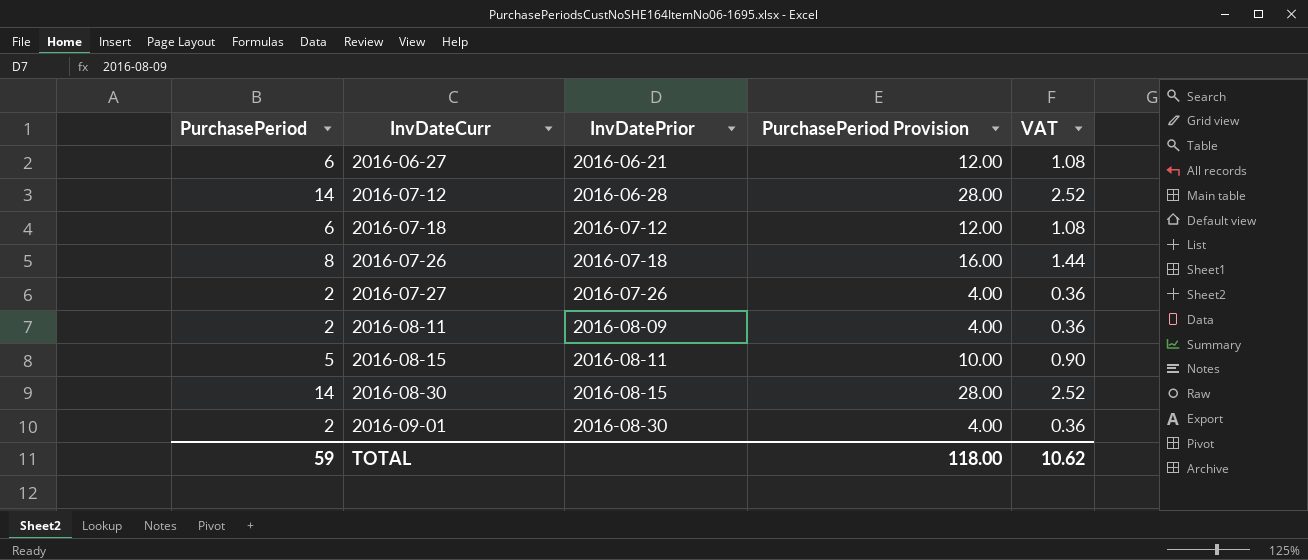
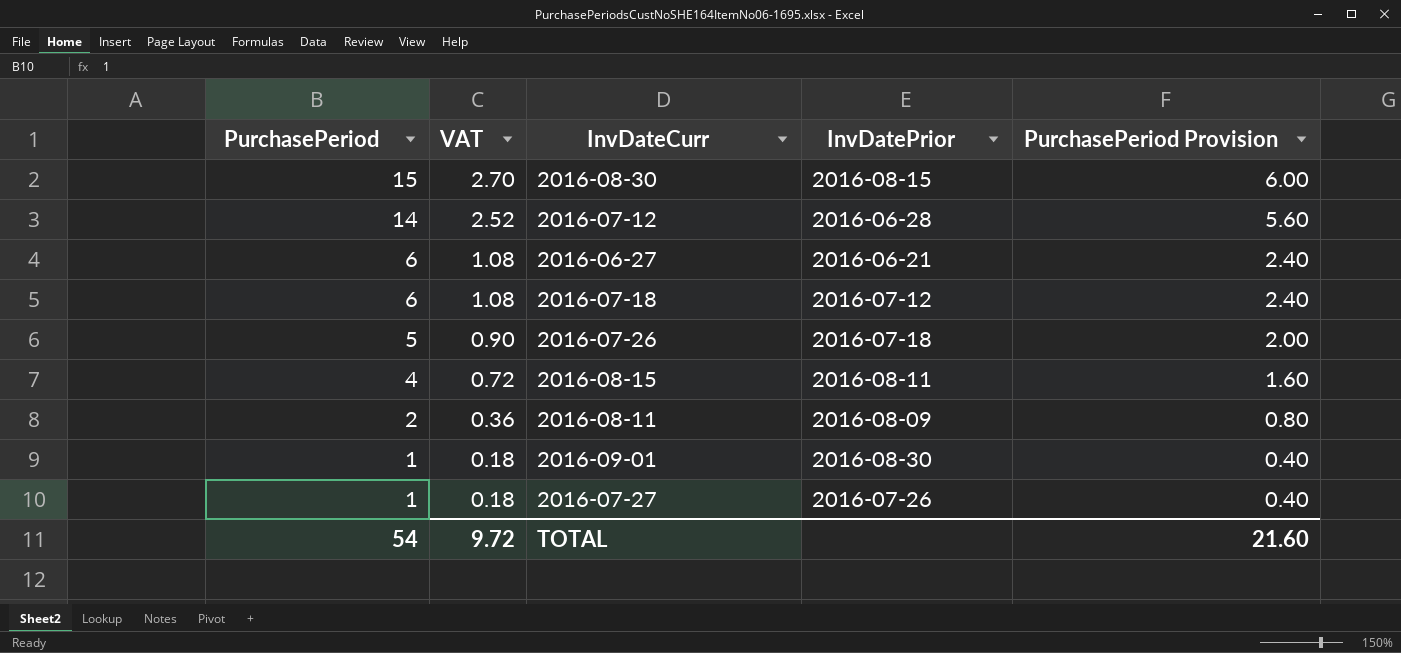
row order: InvDateCurr ascending -> PurchasePeriod descending
column VAT | position: 5 -> 2
column PurchasePeriod Provision | formula: [PurchasePeriod] * 2 -> [PurchasePeriod] * 0.4
2016-08-30 | PurchasePeriod: 14 -> 15
2016-08-30 | VAT: 2.52 -> 2.70
2016-07-26 | PurchasePeriod: 8 -> 5
2016-07-26 | VAT: 1.44 -> 0.90
2016-08-15 | PurchasePeriod: 5 -> 4
2016-08-15 | VAT: 0.90 -> 0.72
2016-09-01 | PurchasePeriod: 2 -> 1
2016-09-01 | VAT: 0.36 -> 0.18
2016-07-27 | PurchasePeriod: 2 -> 1
2016-07-27 | VAT: 0.36 -> 0.18
TOTAL | PurchasePeriod: 59 -> 54
TOTAL | VAT: 10.62 -> 9.72
TOTAL | PurchasePeriod Provision: 118.00 -> 21.60

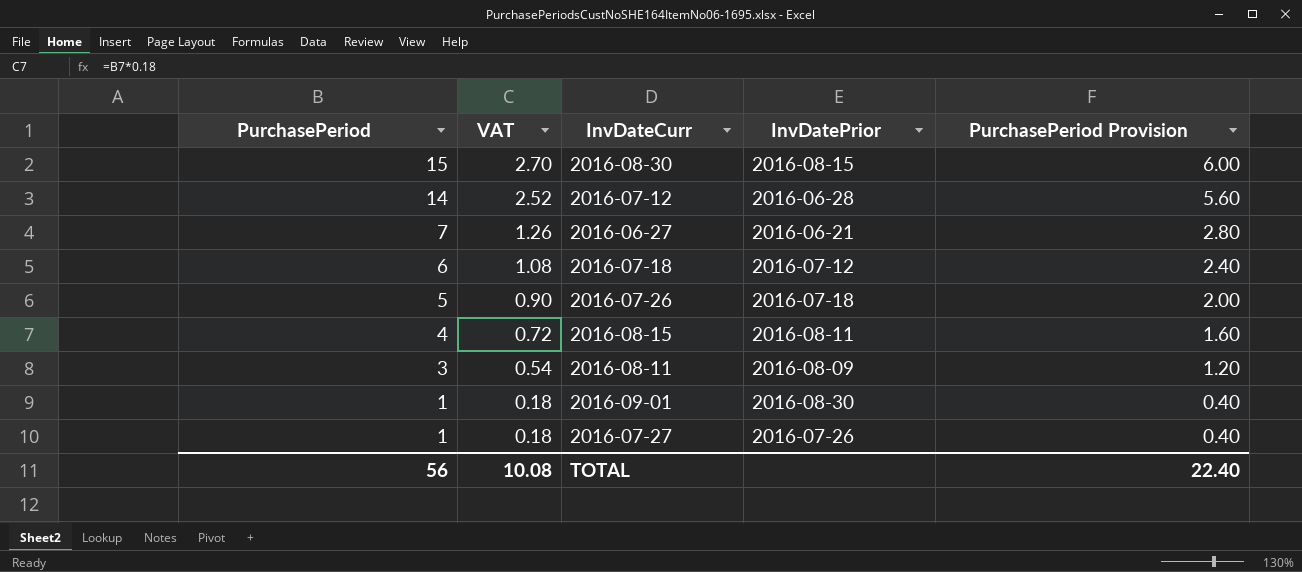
2016-06-27 | PurchasePeriod: 6 -> 7
2016-06-27 | VAT: 1.08 -> 1.26
2016-06-27 | PurchasePeriod Provision: 2.40 -> 2.80
2016-08-11 | PurchasePeriod: 2 -> 3
2016-08-11 | VAT: 0.36 -> 0.54
2016-08-11 | PurchasePeriod Provision: 0.80 -> 1.20
TOTAL | PurchasePeriod: 54 -> 56
TOTAL | VAT: 9.72 -> 10.08
TOTAL | PurchasePeriod Provision: 21.60 -> 22.40

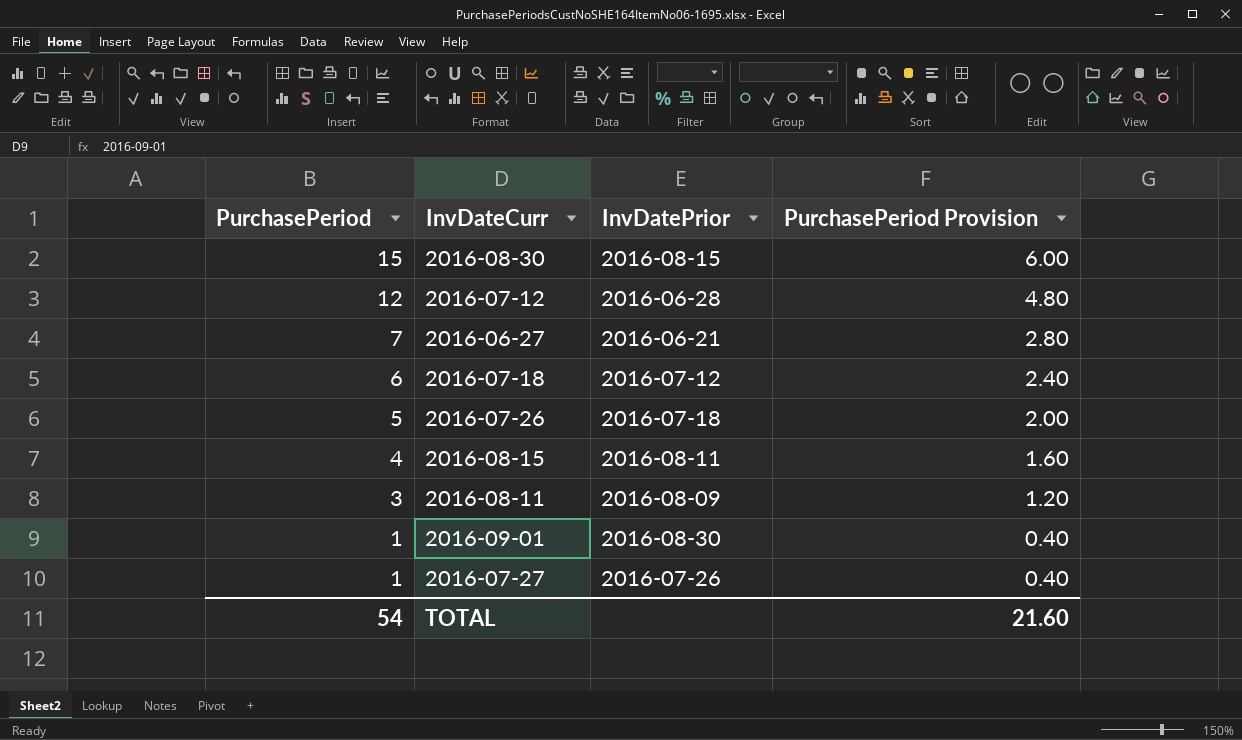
column VAT | formula: [PurchasePeriod] * 0.18 -> none
2016-07-12 | PurchasePeriod: 14 -> 12
2016-07-12 | PurchasePeriod Provision: 5.60 -> 4.80
TOTAL | PurchasePeriod: 56 -> 54
TOTAL | PurchasePeriod Provision: 22.40 -> 21.60

